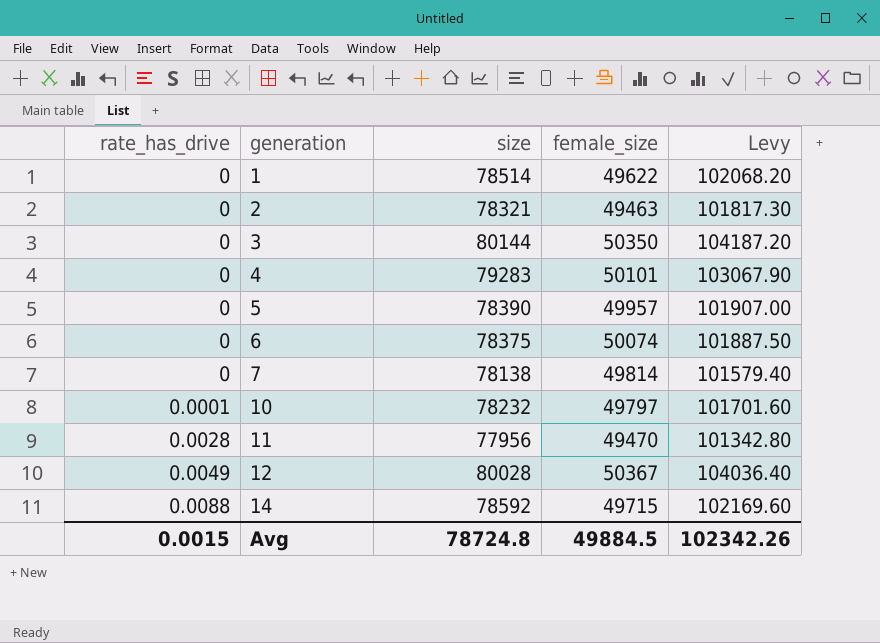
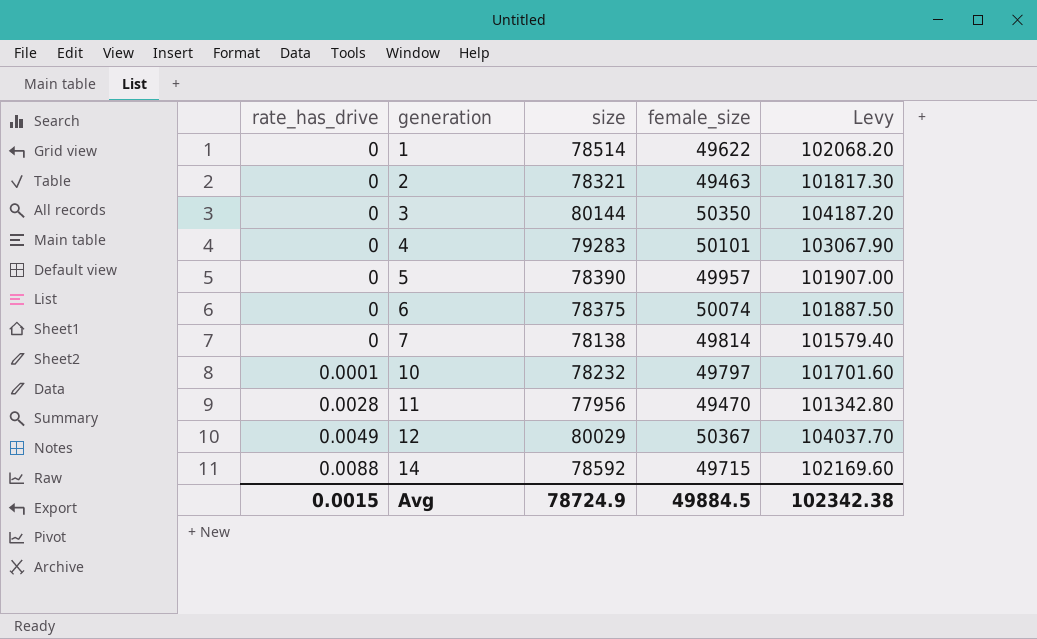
12 | size: 80028 -> 80029
12 | Levy: 104036.40 -> 104037.70
Avg | size: 78724.8 -> 78724.9
Avg | Levy: 102342.26 -> 102342.38

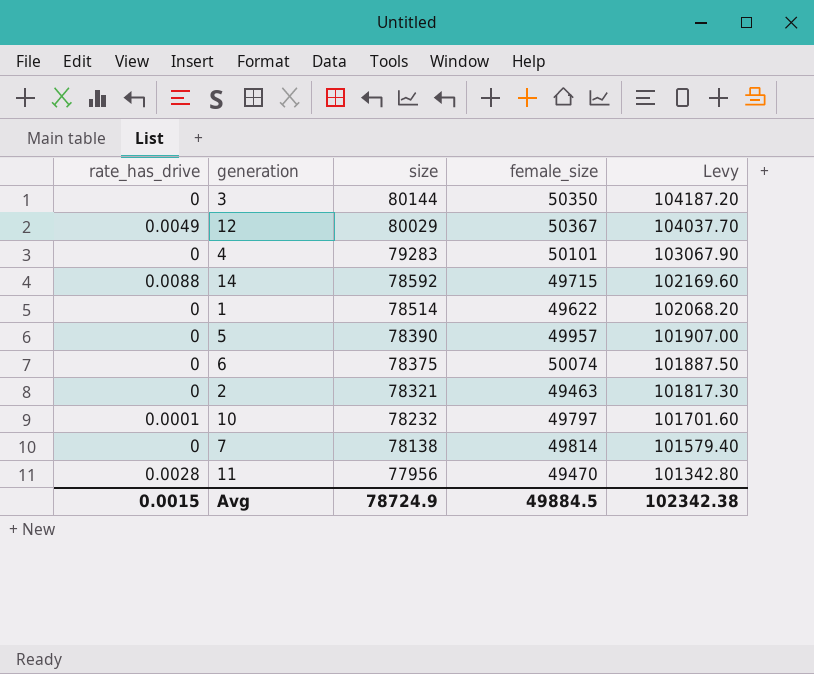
row order: rate_has_drive ascending -> size descending

